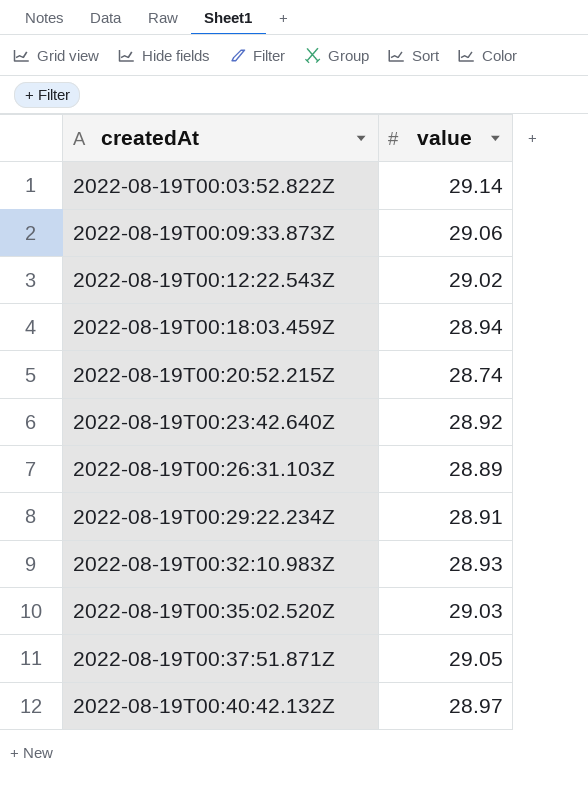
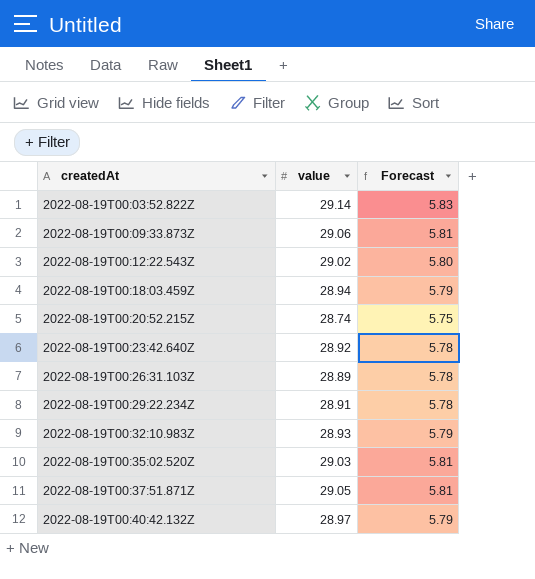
column Forecast | formula: none -> [value] * 0.2

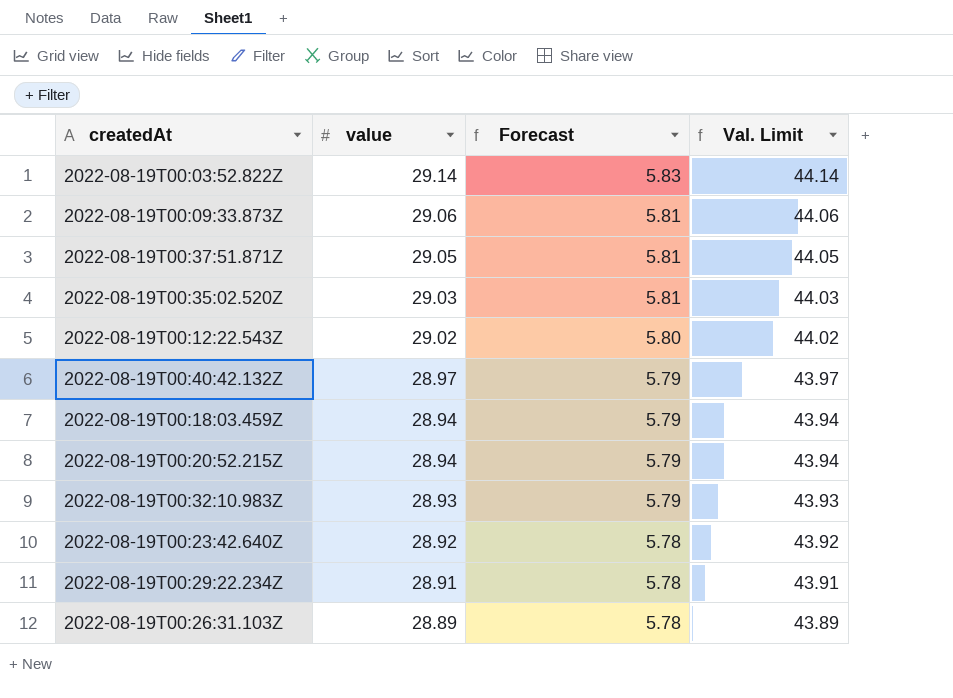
row order: createdAt ascending -> value descending
column Val. Limit | formula: none -> [value] + 15
2022-08-19T00:20:52.215Z | value: 28.74 -> 28.94
2022-08-19T00:20:52.215Z | Forecast: 5.75 -> 5.79

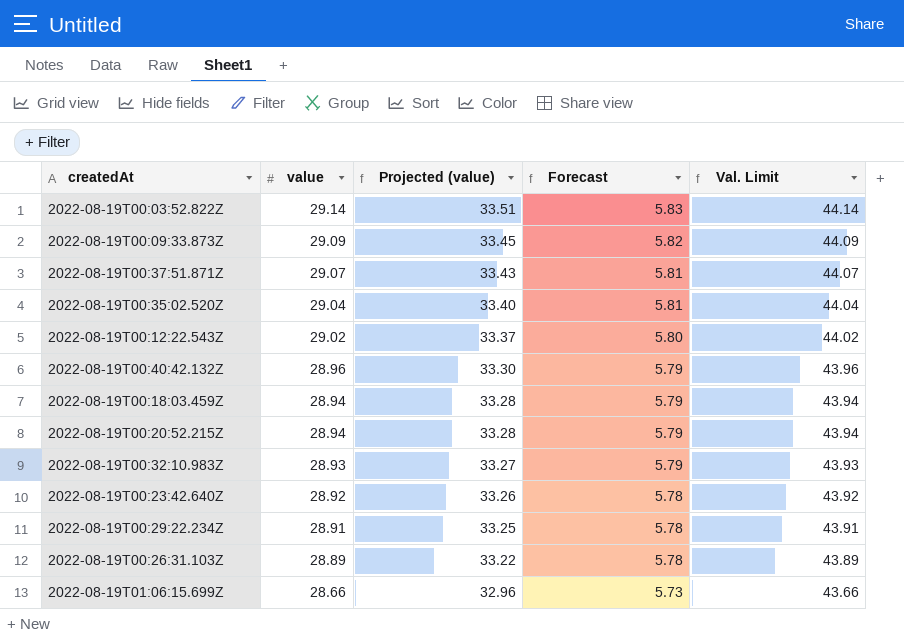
column Projected (value) | formula: none -> [value] * 1.15
2022-08-19T00:09:33.873Z | value: 29.06 -> 29.09
2022-08-19T00:09:33.873Z | Forecast: 5.81 -> 5.82
2022-08-19T00:09:33.873Z | Val. Limit: 44.06 -> 44.09
2022-08-19T00:37:51.871Z | value: 29.05 -> 29.07
2022-08-19T00:37:51.871Z | Val. Limit: 44.05 -> 44.07
2022-08-19T00:35:02.520Z | value: 29.03 -> 29.04
2022-08-19T00:35:02.520Z | Val. Limit: 44.03 -> 44.04
2022-08-19T00:40:42.132Z | value: 28.97 -> 28.96
2022-08-19T00:40:42.132Z | Val. Limit: 43.97 -> 43.96
row 2022-08-19T01:06:15.699Z: none -> 28.66 | 32.96 | 5.73 | 43.66

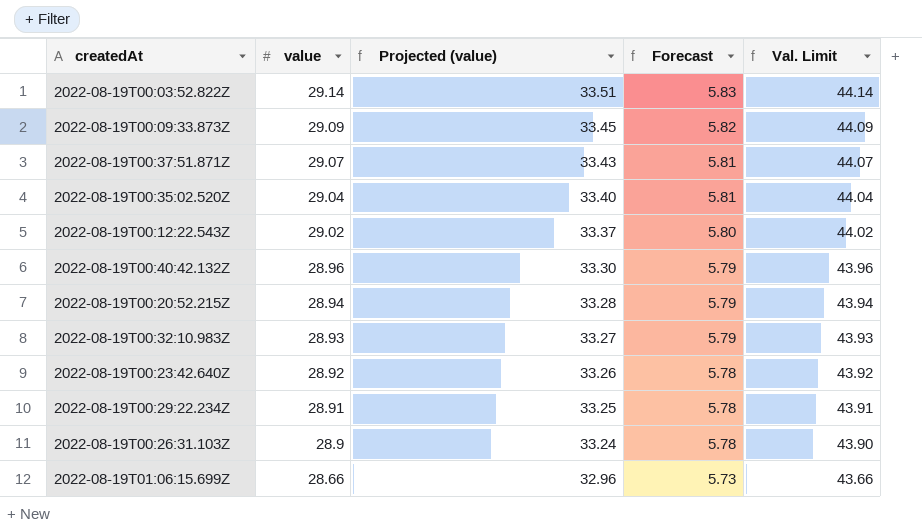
row 2022-08-19T00:18:03.459Z: 28.94 | 33.28 | 5.79 | 43.94 -> none
2022-08-19T00:26:31.103Z | value: 28.89 -> 28.9
2022-08-19T00:26:31.103Z | Projected (value): 33.22 -> 33.24
2022-08-19T00:26:31.103Z | Val. Limit: 43.89 -> 43.90

